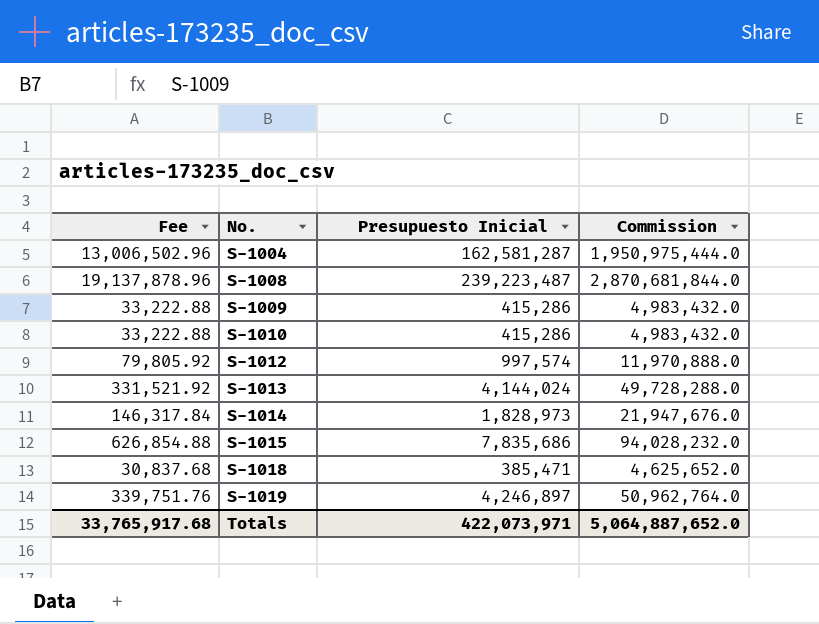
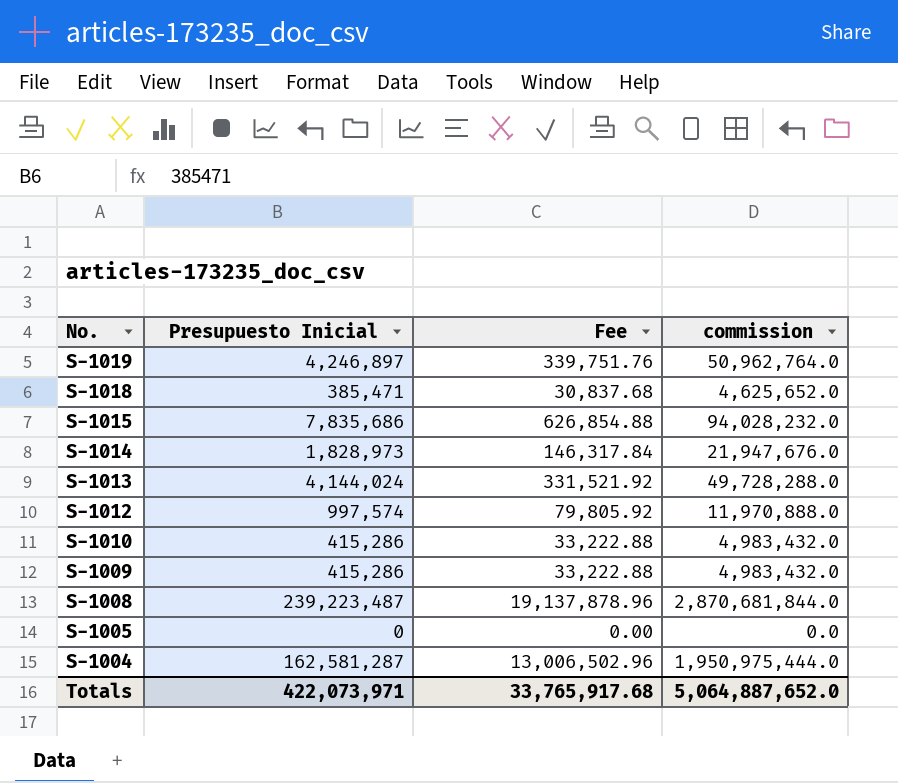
row order: No. ascending -> No. descending
column Fee | position: 1 -> 3
column name: Commission -> commission
row S-1005: none -> 0 | 0.00 | 0.0

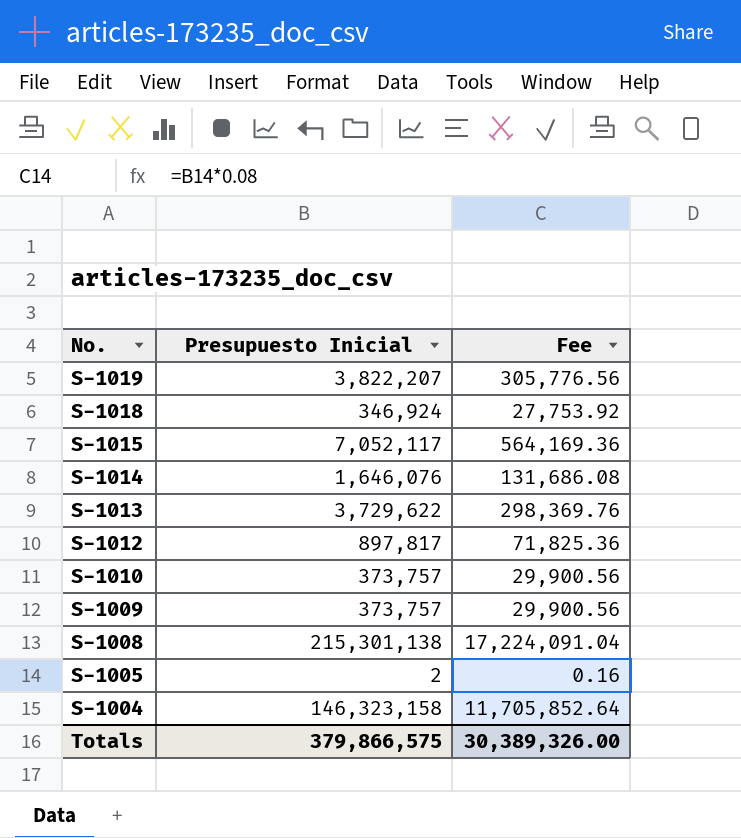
column commission | formula: [Presupuesto Inicial] * 12 -> none
S-1019 | Presupuesto Inicial: 4,246,897 -> 3,822,207
S-1019 | Fee: 339,751.76 -> 305,776.56
S-1018 | Presupuesto Inicial: 385,471 -> 346,924
S-1018 | Fee: 30,837.68 -> 27,753.92
S-1015 | Presupuesto Inicial: 7,835,686 -> 7,052,117
S-1015 | Fee: 626,854.88 -> 564,169.36
S-1014 | Presupuesto Inicial: 1,828,973 -> 1,646,076
S-1014 | Fee: 146,317.84 -> 131,686.08
S-1013 | Presupuesto Inicial: 4,144,024 -> 3,729,622
S-1013 | Fee: 331,521.92 -> 298,369.76
S-1012 | Presupuesto Inicial: 997,574 -> 897,817
S-1012 | Fee: 79,805.92 -> 71,825.36
S-1010 | Presupuesto Inicial: 415,286 -> 373,757
S-1010 | Fee: 33,222.88 -> 29,900.56
S-1009 | Presupuesto Inicial: 415,286 -> 373,757
S-1009 | Fee: 33,222.88 -> 29,900.56
S-1008 | Presupuesto Inicial: 239,223,487 -> 215,301,138
S-1008 | Fee: 19,137,878.96 -> 17,224,091.04
S-1005 | Presupuesto Inicial: 0 -> 2
S-1005 | Fee: 0.00 -> 0.16
S-1004 | Presupuesto Inicial: 162,581,287 -> 146,323,158
S-1004 | Fee: 13,006,502.96 -> 11,705,852.64
Totals | Presupuesto Inicial: 422,073,971 -> 379,866,575
Totals | Fee: 33,765,917.68 -> 30,389,326.00

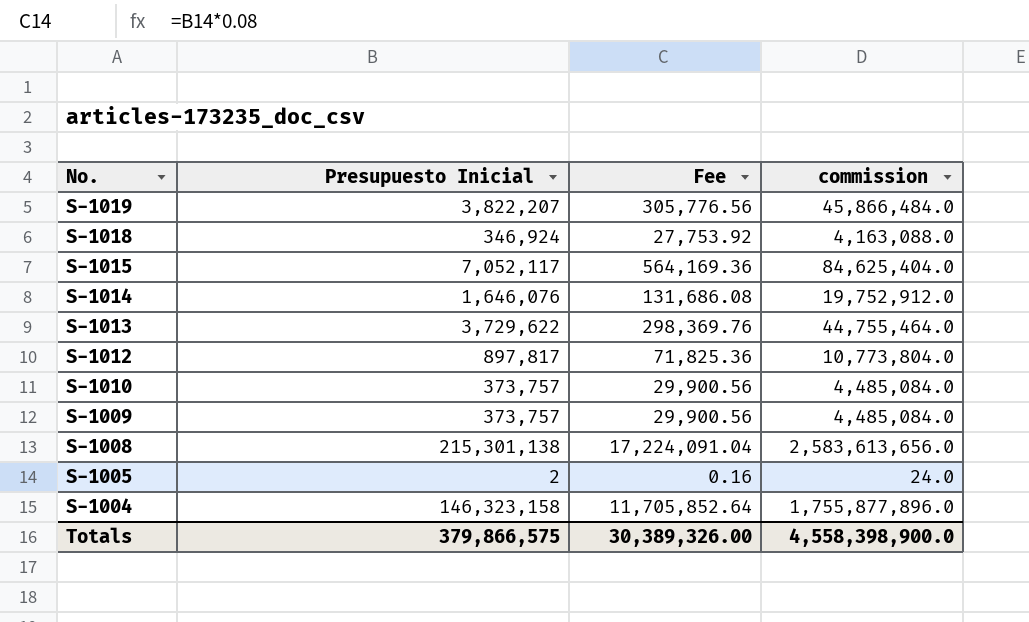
column commission | formula: none -> [Presupuesto Inicial] * 12

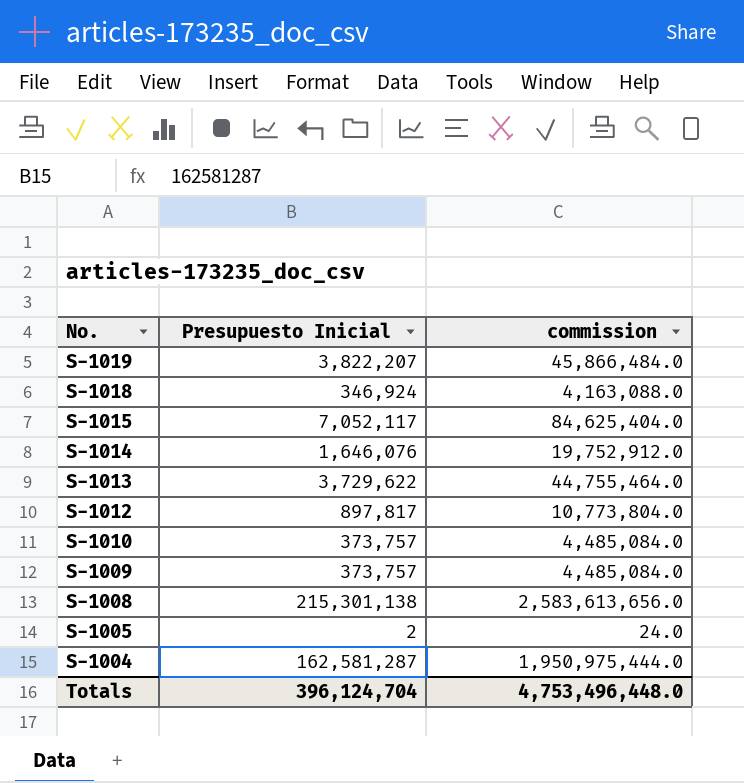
column Fee | formula: [Presupuesto Inicial] * 0.08 -> none
S-1004 | Presupuesto Inicial: 146,323,158 -> 162,581,287
S-1004 | commission: 1,755,877,896.0 -> 1,950,975,444.0
Totals | Presupuesto Inicial: 379,866,575 -> 396,124,704
Totals | commission: 4,558,398,900.0 -> 4,753,496,448.0

